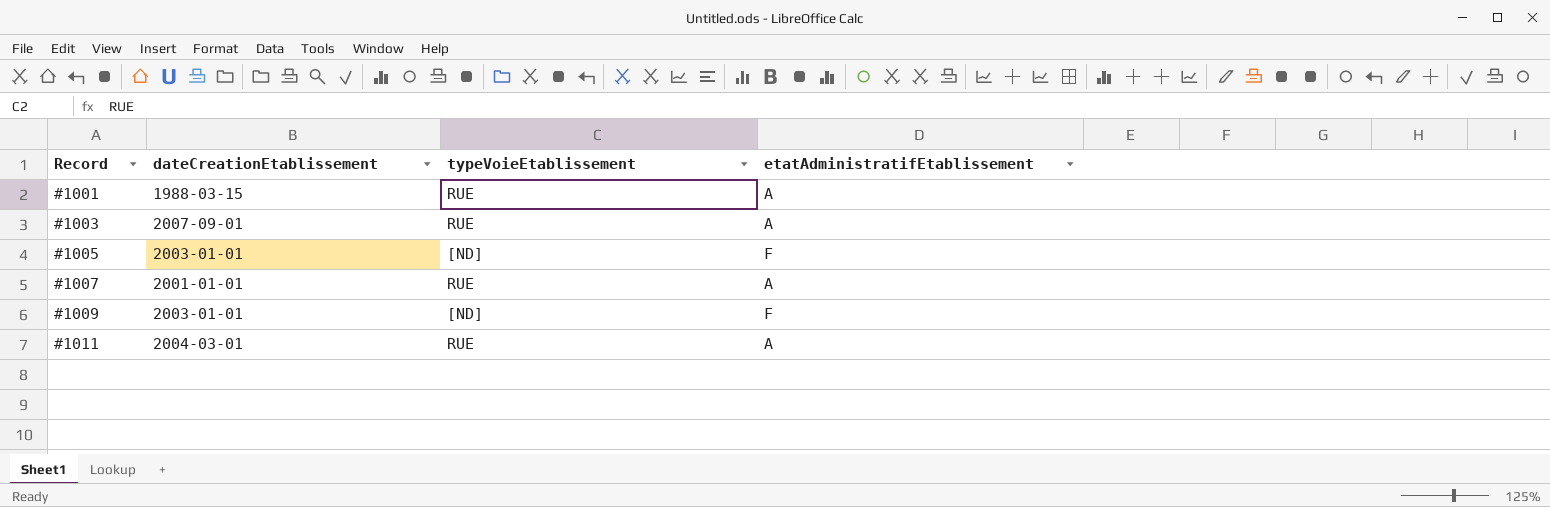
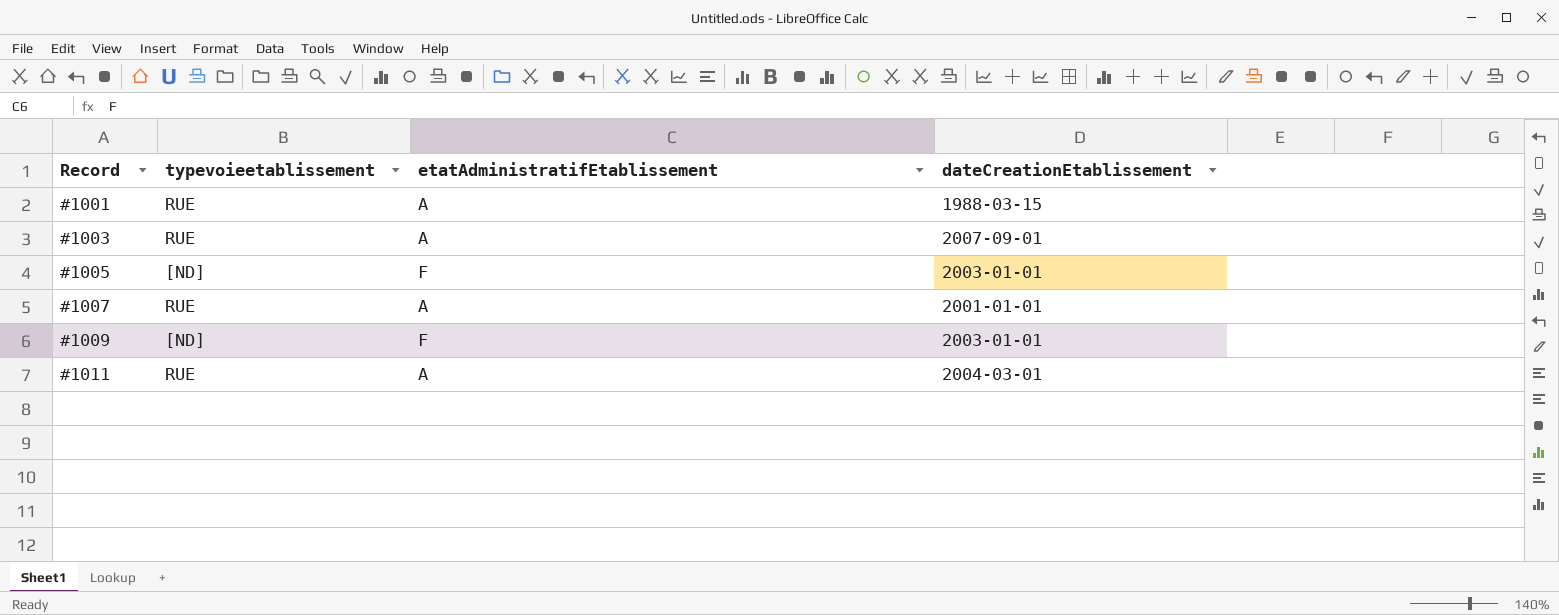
column name: typeVoieEtablissement -> typevoieetablissement
column dateCreationEtablissement | position: 2 -> 4

